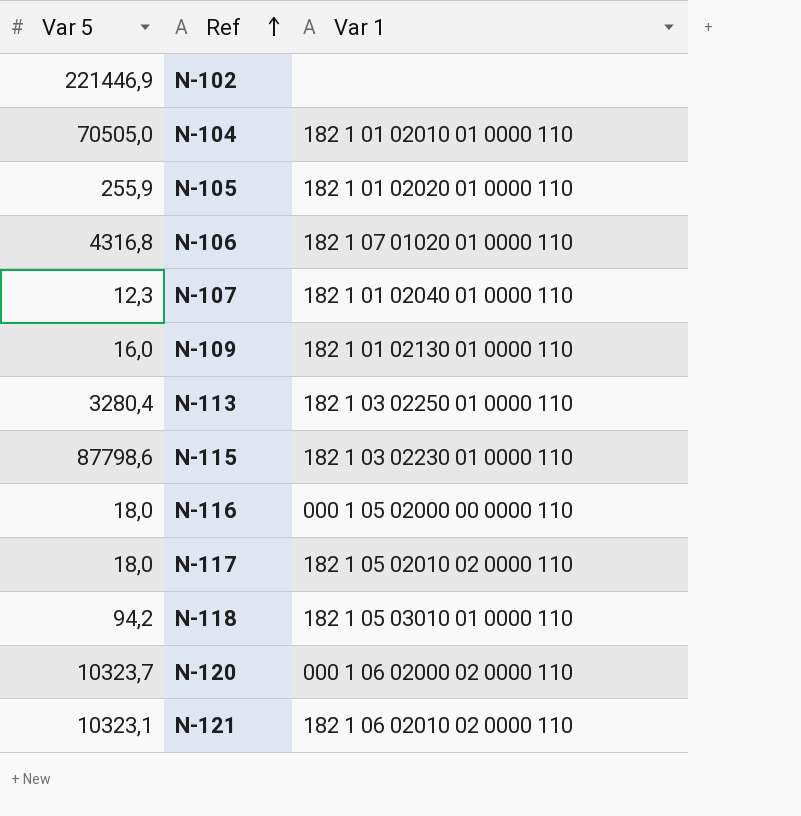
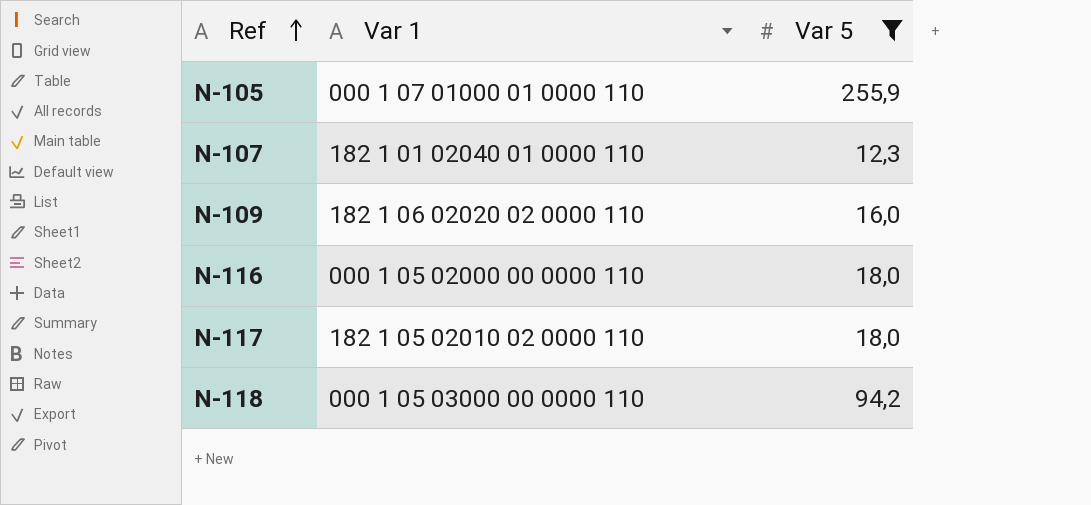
filter: none -> Var 5 <= 255,9
column Var 5 | position: 1 -> 3
N-105 | Var 1: 182 1 01 02020 01 0000 110 -> 000 1 07 01000 01 0000 110
N-109 | Var 1: 182 1 01 02130 01 0000 110 -> 182 1 06 02020 02 0000 110
N-118 | Var 1: 182 1 05 03010 01 0000 110 -> 000 1 05 03000 00 0000 110

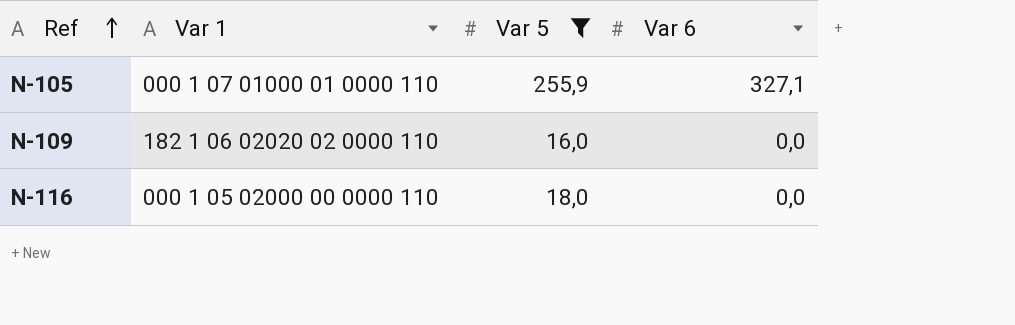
column Var 6 | position: none -> 4
row N-107: 182 1 01 02040 01 0000 110 | 12,3 -> none
row N-117: 182 1 05 02010 02 0000 110 | 18,0 -> none
row N-118: 000 1 05 03000 00 0000 110 | 94,2 -> none

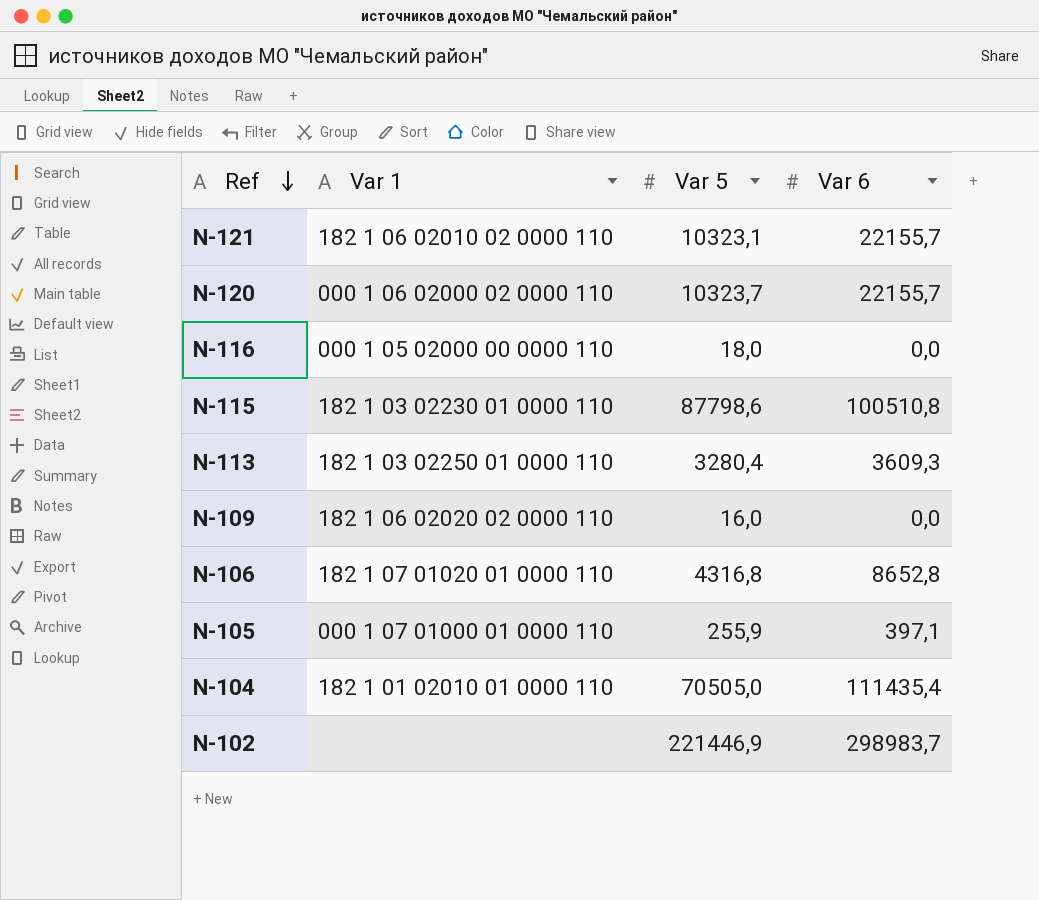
filter: Var 5 <= 255,9 -> none
row order: Ref ascending -> Ref descending
N-105 | Var 6: 327,1 -> 397,1

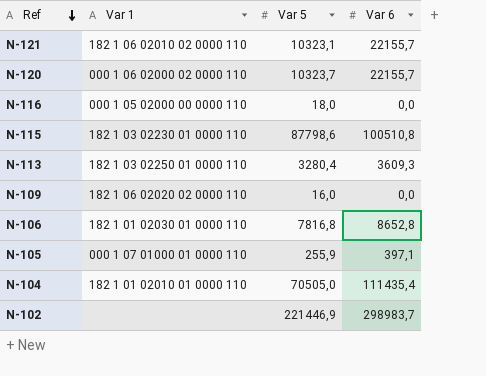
N-106 | Var 1: 182 1 07 01020 01 0000 110 -> 182 1 01 02030 01 0000 110
N-106 | Var 5: 4316,8 -> 7816,8

